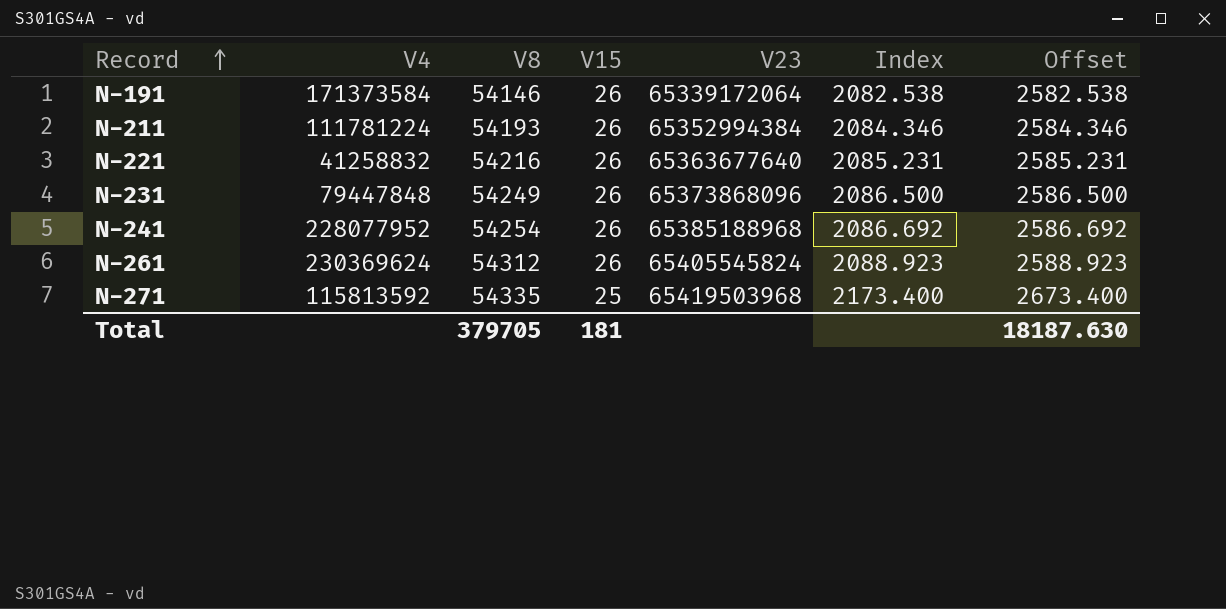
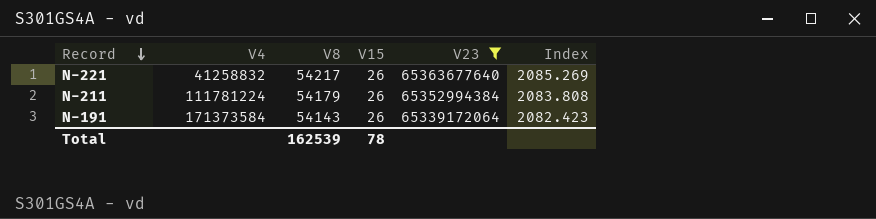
filter: none -> V23 <= 65363677640
row order: Record ascending -> Record descending
column Offset | formula: [Index] + 500 -> none
N-221 | V8: 54216 -> 54217
N-221 | Index: 2085.231 -> 2085.269
N-211 | V8: 54193 -> 54179
N-211 | Index: 2084.346 -> 2083.808
N-191 | V8: 54146 -> 54143
N-191 | Index: 2082.538 -> 2082.423
Total | V8: 379705 -> 162539
Total | V15: 181 -> 78

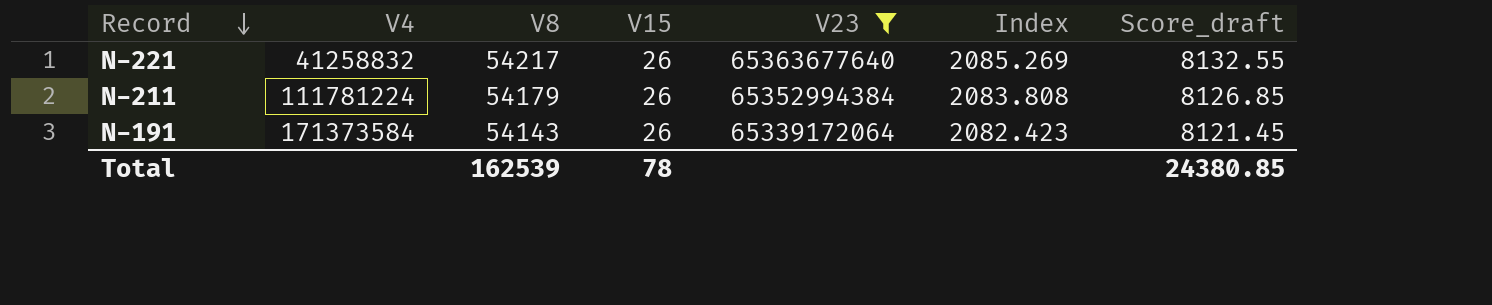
column Score_draft | formula: none -> [V8] * 0.15

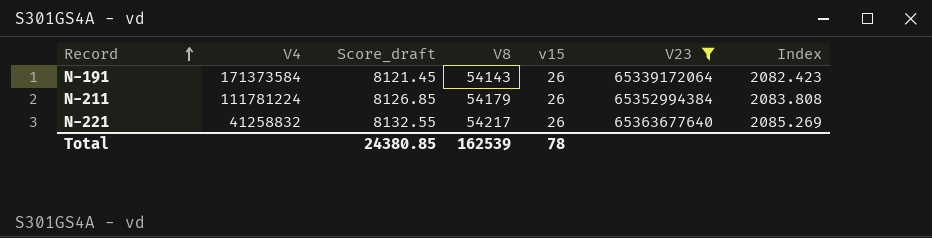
row order: Record descending -> Record ascending
column Score_draft | position: 7 -> 3
column name: V15 -> v15

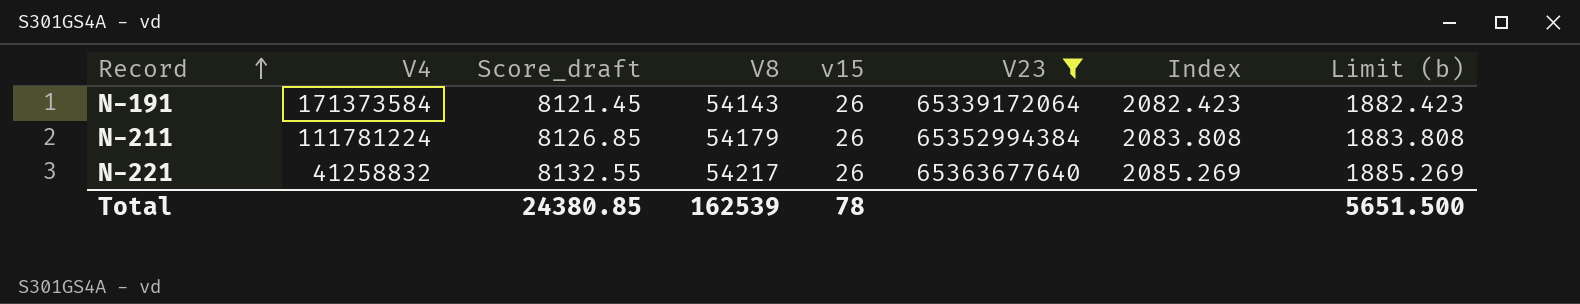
column Limit (b) | formula: none -> [Index] - 200

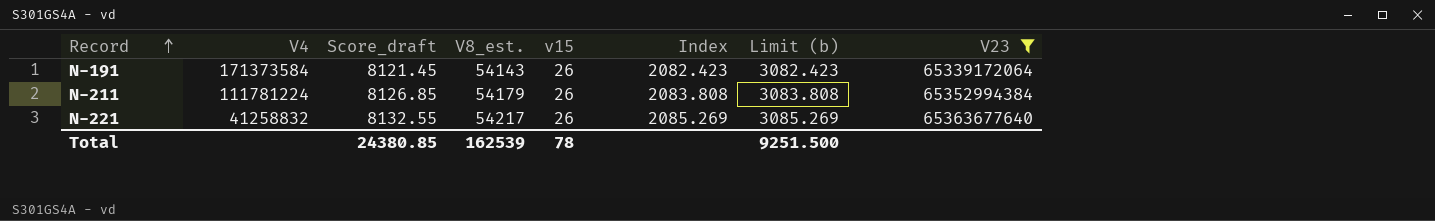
column name: V8 -> V8_est.
column Limit (b) | formula: [Index] - 200 -> [Index] + 1000
column V23 | position: 6 -> 8
Total | Limit (b): 5651.500 -> 9251.500

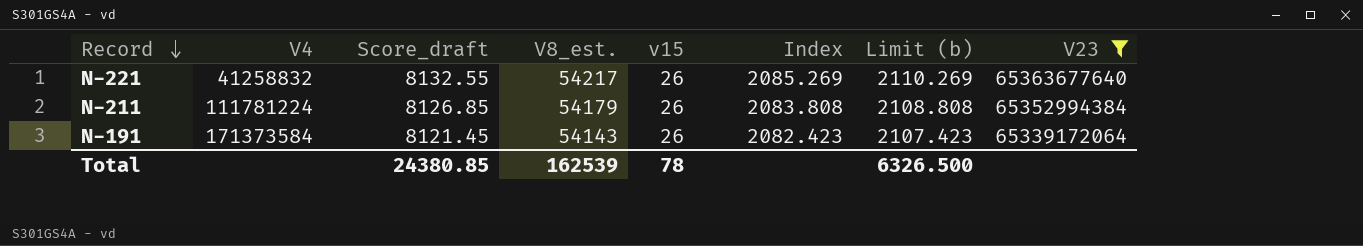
row order: Record ascending -> Record descending
column Limit (b) | formula: [Index] + 1000 -> [Index] + 25
Total | Limit (b): 9251.500 -> 6326.500

